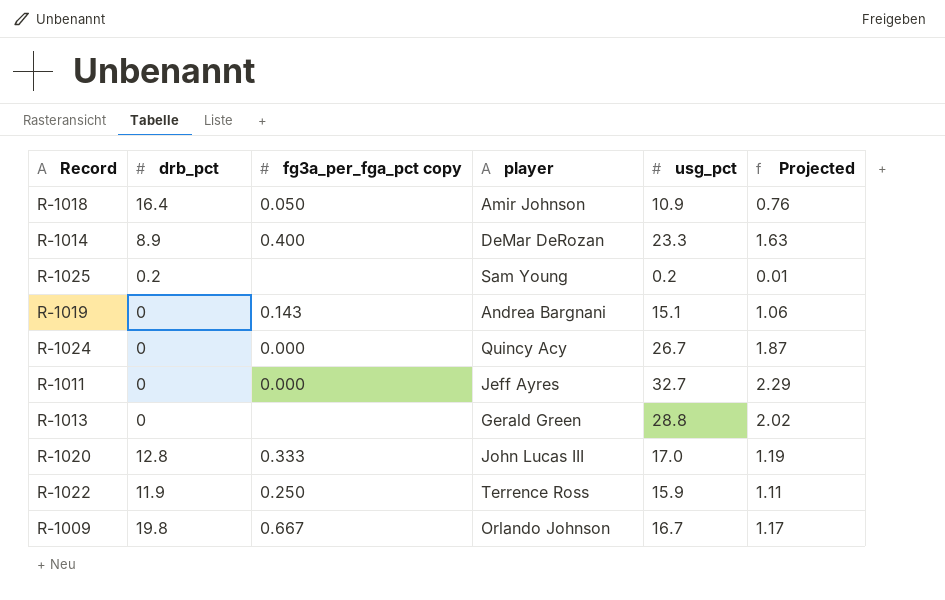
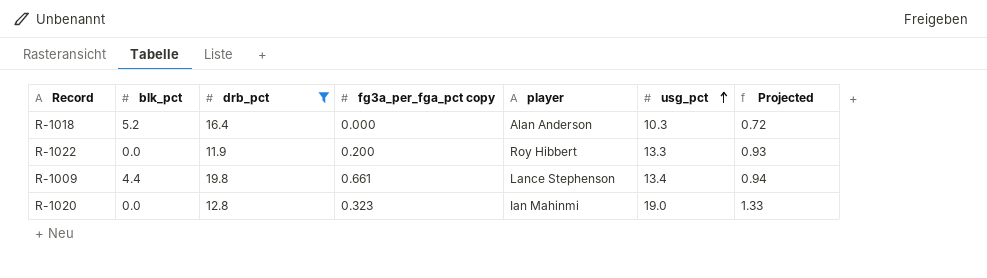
filter: none -> drb_pct >= 11.9
row order: none -> usg_pct ascending
column blk_pct | position: none -> 2
R-1018 | fg3a_per_fga_pct copy: 0.050 -> 0.000
R-1018 | player: Amir Johnson -> Alan Anderson
R-1018 | usg_pct: 10.9 -> 10.3
R-1018 | Projected: 0.76 -> 0.72
R-1022 | fg3a_per_fga_pct copy: 0.250 -> 0.200
R-1022 | player: Terrence Ross -> Roy Hibbert
R-1022 | usg_pct: 15.9 -> 13.3
R-1022 | Projected: 1.11 -> 0.93
R-1009 | fg3a_per_fga_pct copy: 0.667 -> 0.661
R-1009 | player: Orlando Johnson -> Lance Stephenson
R-1009 | usg_pct: 16.7 -> 13.4
R-1009 | Projected: 1.17 -> 0.94
R-1020 | fg3a_per_fga_pct copy: 0.333 -> 0.323
R-1020 | player: John Lucas III -> Ian Mahinmi
R-1020 | usg_pct: 17.0 -> 19.0
R-1020 | Projected: 1.19 -> 1.33

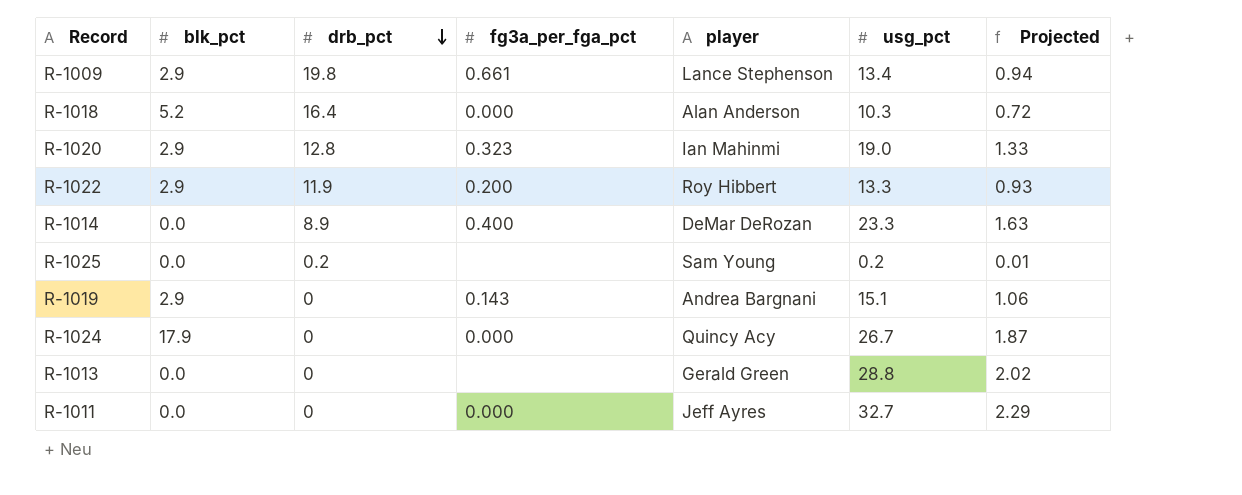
filter: drb_pct >= 11.9 -> none
row order: usg_pct ascending -> drb_pct descending
column name: fg3a_per_fga_pct copy -> fg3a_per_fga_pct
R-1009 | blk_pct: 4.4 -> 2.9
R-1020 | blk_pct: 0.0 -> 2.9
R-1022 | blk_pct: 0.0 -> 2.9

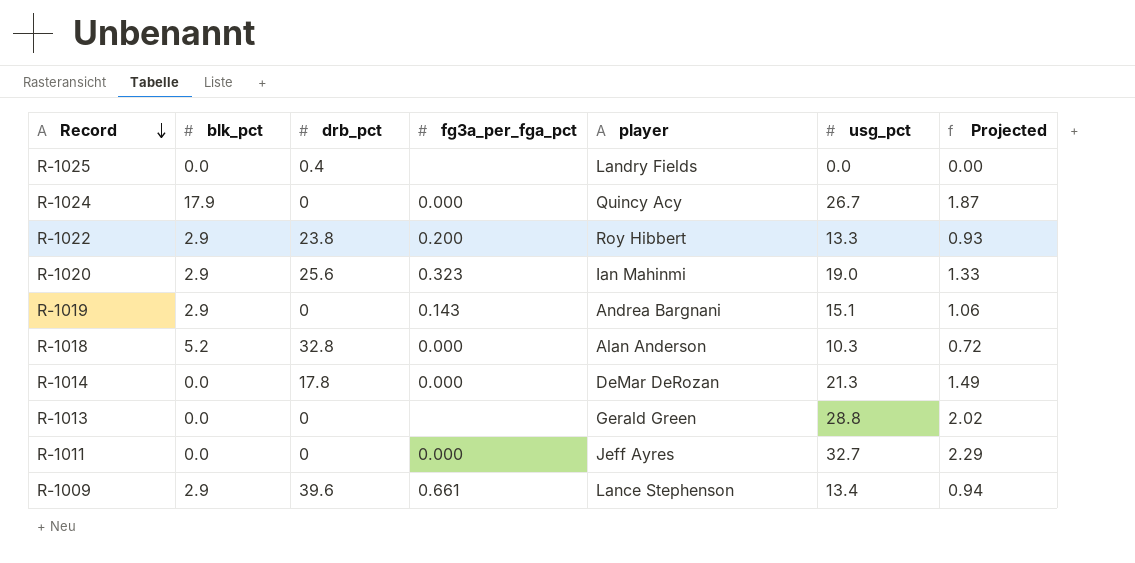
row order: drb_pct descending -> Record descending
R-1025 | drb_pct: 0.2 -> 0.4
R-1025 | player: Sam Young -> Landry Fields
R-1025 | usg_pct: 0.2 -> 0.0
R-1025 | Projected: 0.01 -> 0.00
R-1022 | drb_pct: 11.9 -> 23.8
R-1020 | drb_pct: 12.8 -> 25.6
R-1018 | drb_pct: 16.4 -> 32.8
R-1014 | drb_pct: 8.9 -> 17.8
R-1014 | fg3a_per_fga_pct: 0.400 -> 0.000
R-1014 | usg_pct: 23.3 -> 21.3
R-1014 | Projected: 1.63 -> 1.49
R-1009 | drb_pct: 19.8 -> 39.6

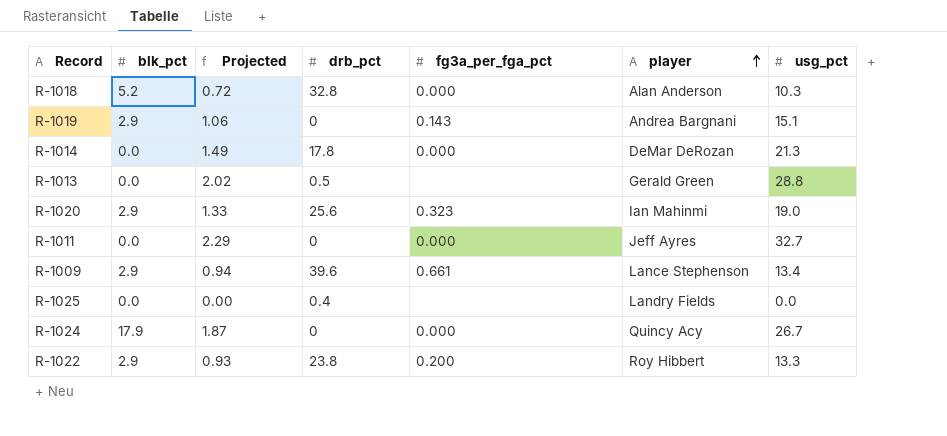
row order: Record descending -> player ascending
column Projected | position: 7 -> 3
R-1013 | drb_pct: 0 -> 0.5

